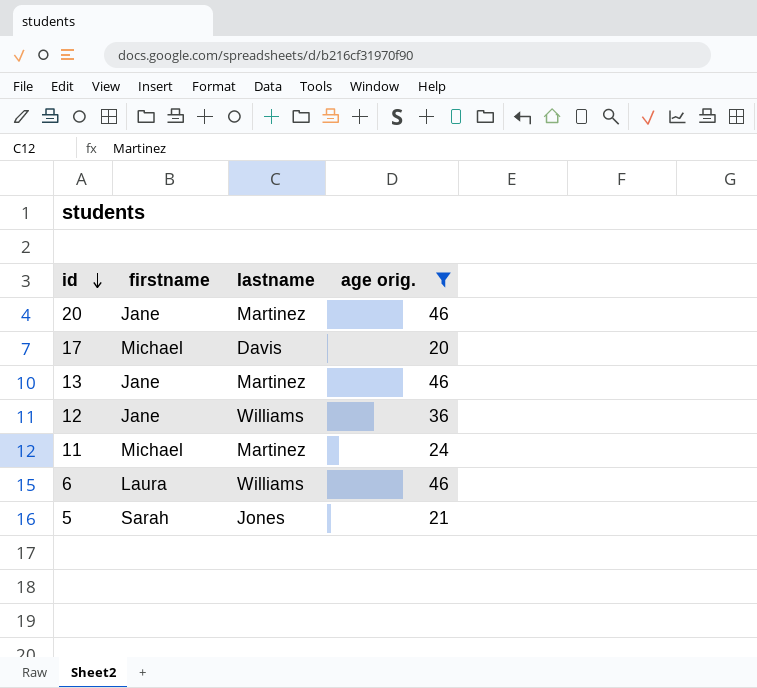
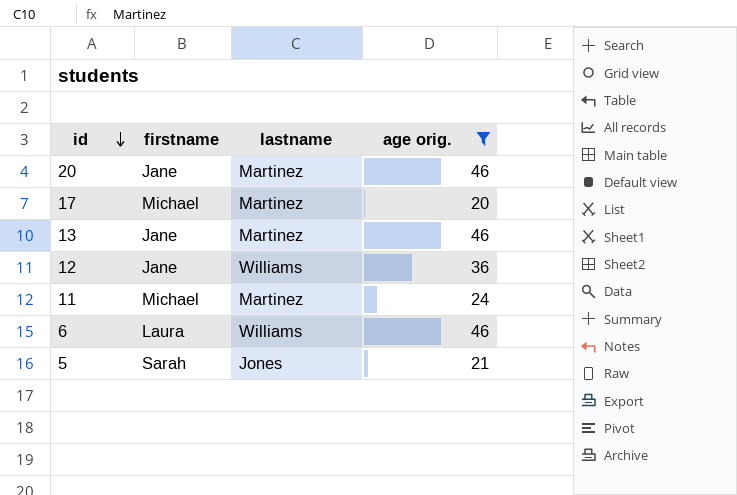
17 | lastname: Davis -> Martinez

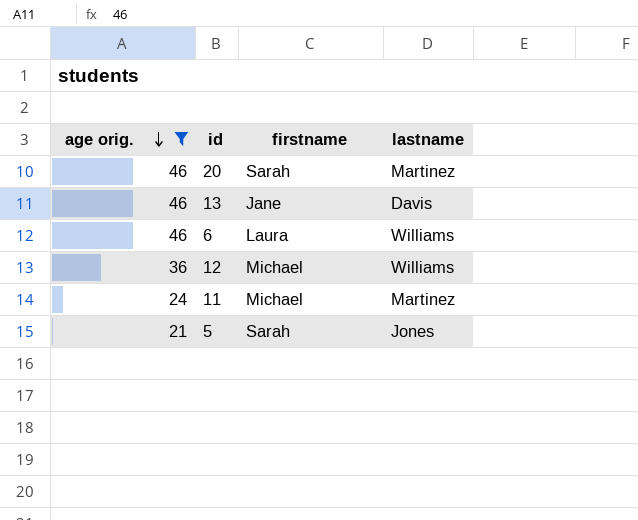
row order: id descending -> age orig. descending
column age orig. | position: 4 -> 1
row 17: Michael | Martinez | 20 -> none
20 | firstname: Jane -> Sarah
13 | lastname: Martinez -> Davis
12 | firstname: Jane -> Michael

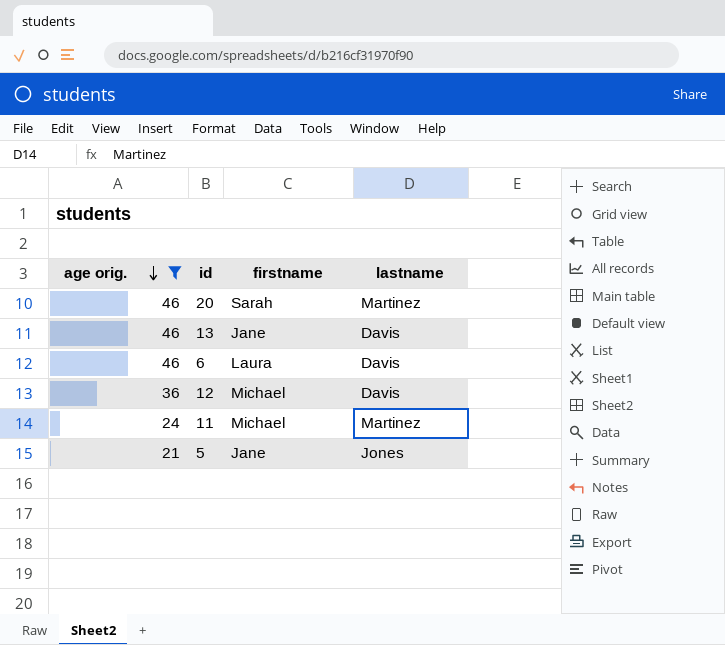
6 | lastname: Williams -> Davis
12 | lastname: Williams -> Davis
5 | firstname: Sarah -> Jane

